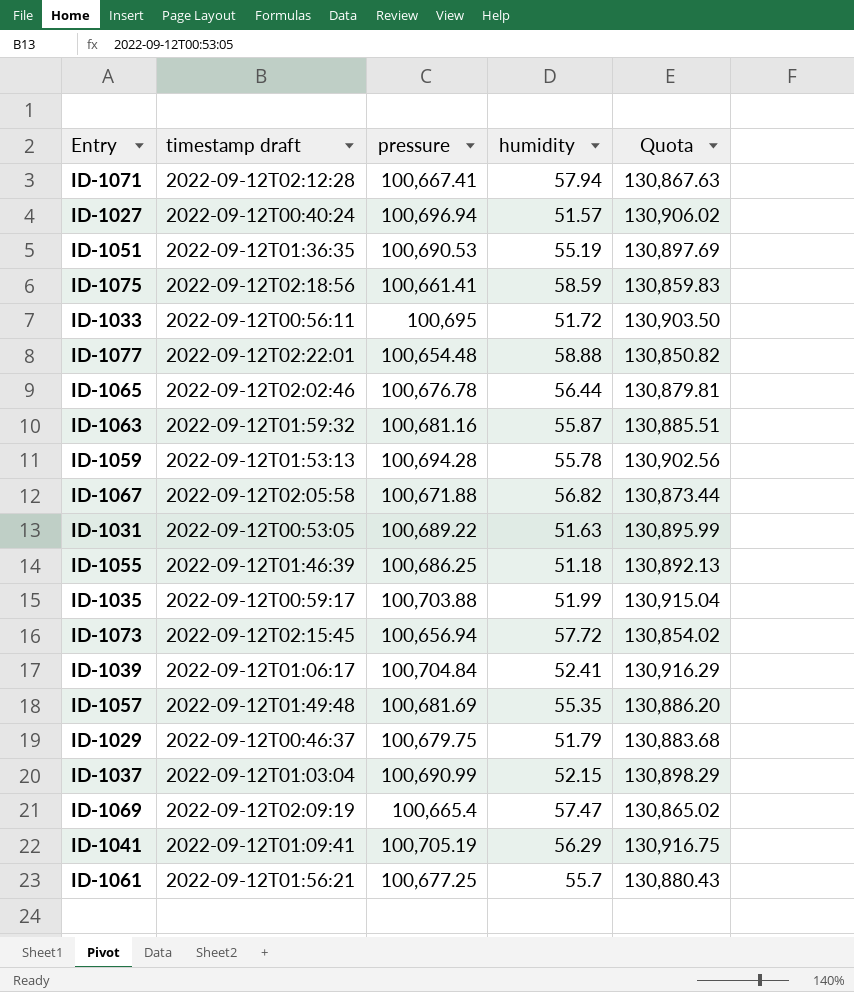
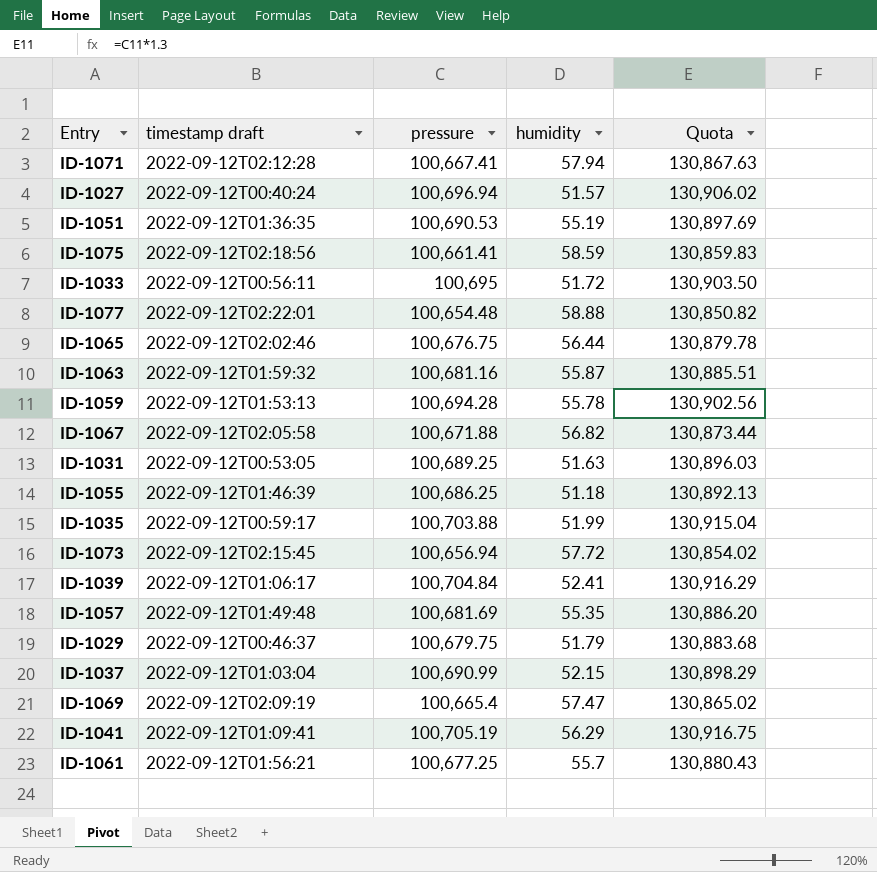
ID-1065 | pressure: 100,676.78 -> 100,676.75
ID-1065 | Quota: 130,879.81 -> 130,879.78
ID-1031 | pressure: 100,689.22 -> 100,689.25
ID-1031 | Quota: 130,895.99 -> 130,896.03

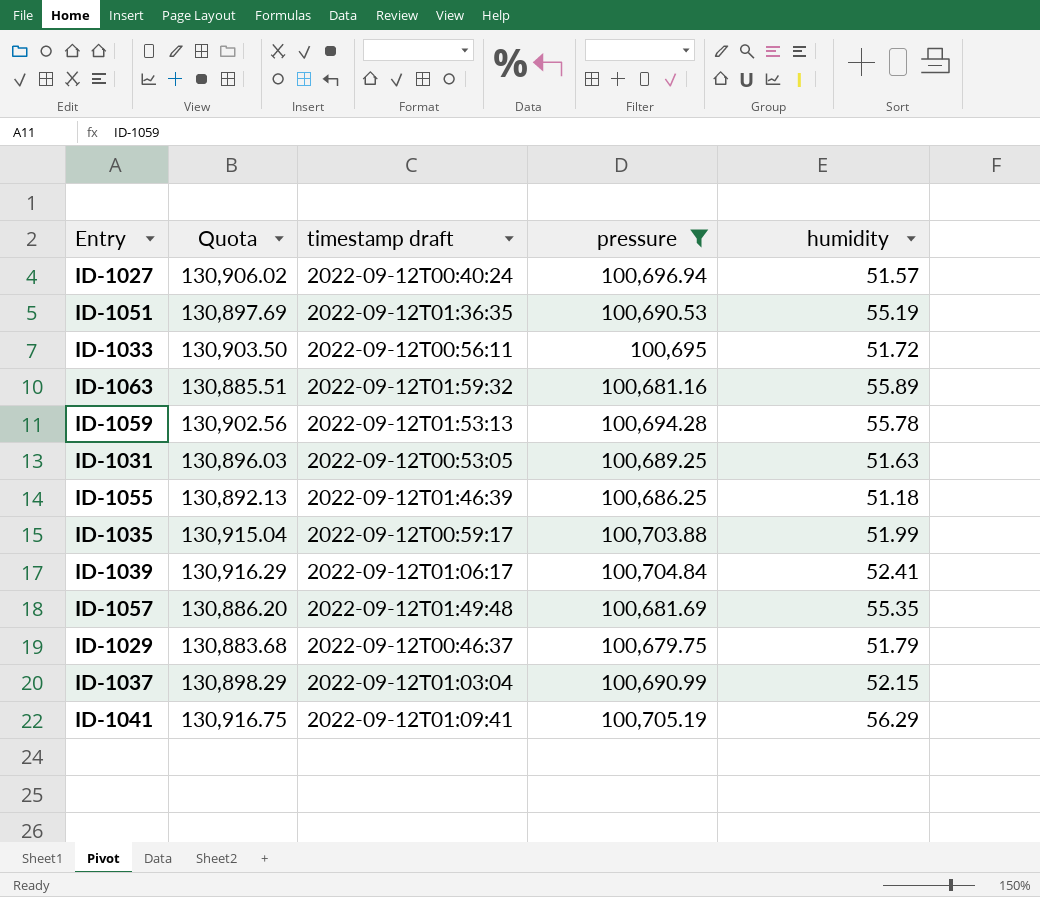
filter: none -> pressure >= 100,679.75
column Quota | position: 5 -> 2
ID-1063 | humidity: 55.87 -> 55.89

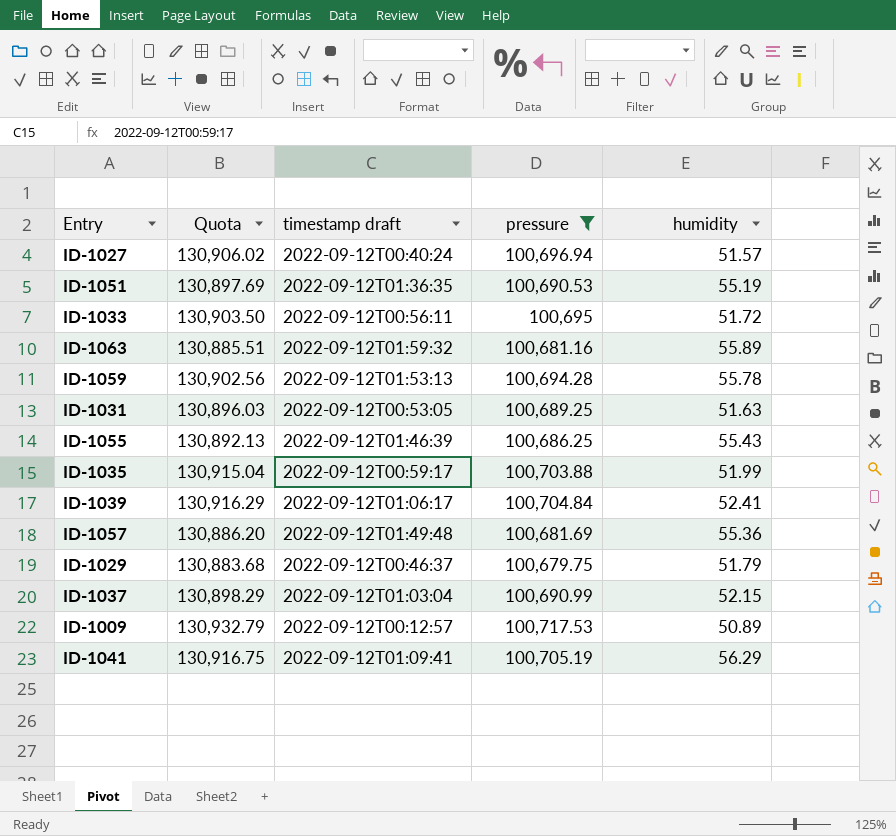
ID-1055 | humidity: 51.18 -> 55.43
ID-1057 | humidity: 55.35 -> 55.36
row ID-1009: none -> 130,932.79 | 2022-09-12T00:12:57 | 100,717.53 | 50.89

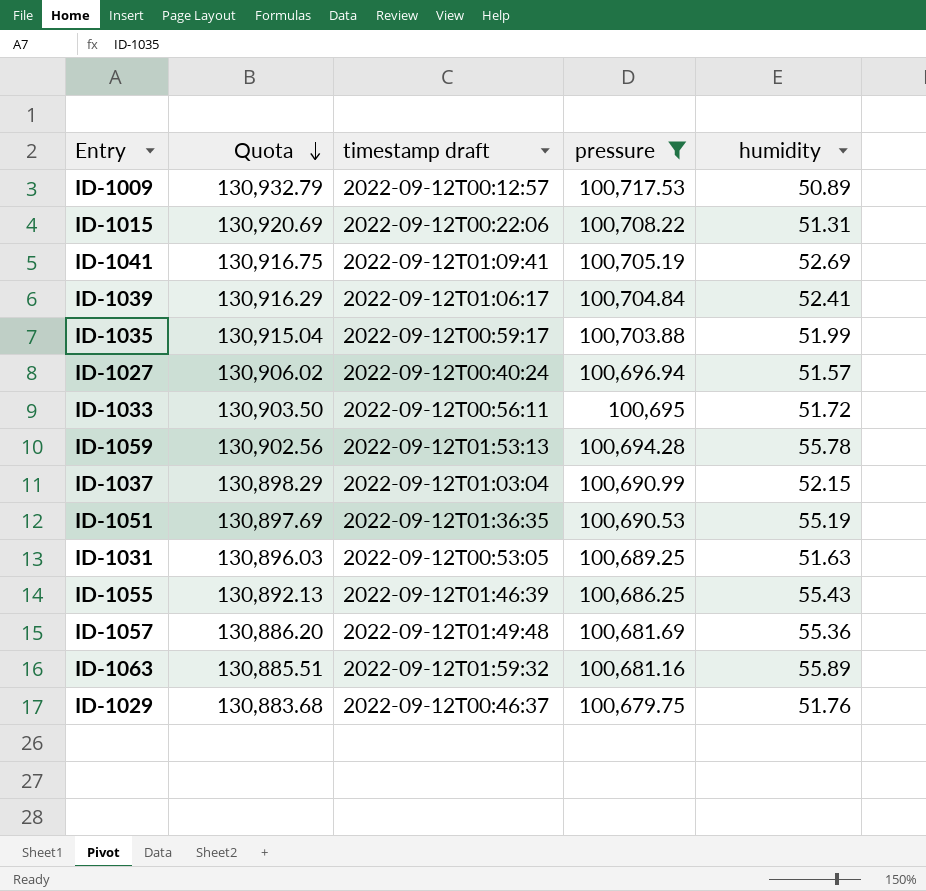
row order: none -> Quota descending
row ID-1015: none -> 130,920.69 | 2022-09-12T00:22:06 | 100,708.22 | 51.31
ID-1041 | humidity: 56.29 -> 52.69
ID-1029 | humidity: 51.79 -> 51.76

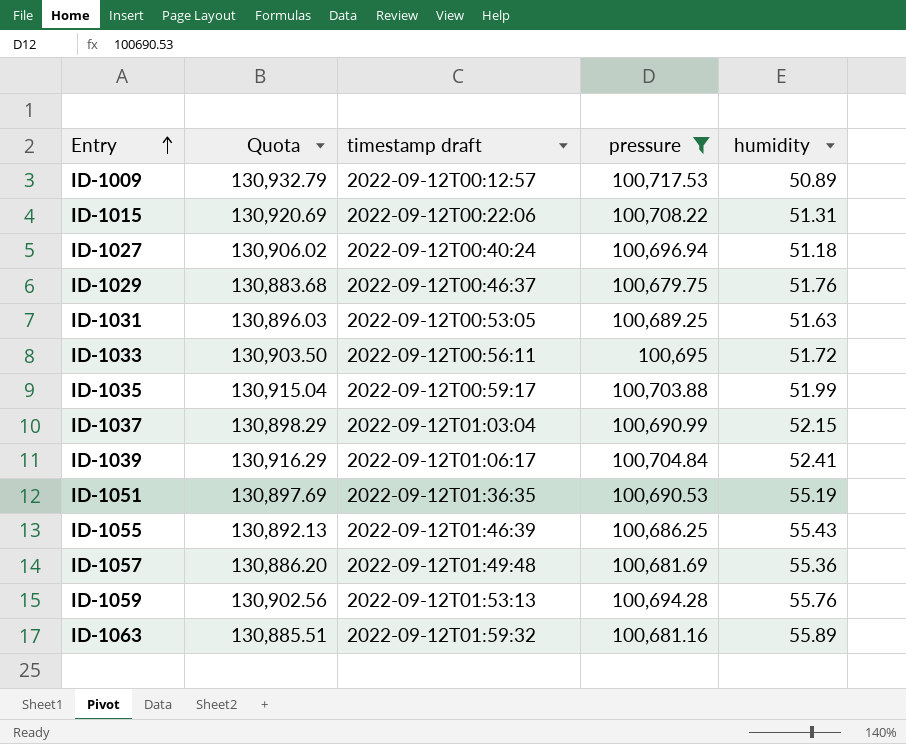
row order: Quota descending -> Entry ascending
row ID-1041: 130,916.75 | 2022-09-12T01:09:41 | 100,705.19 | 52.69 -> none
ID-1027 | humidity: 51.57 -> 51.18
ID-1059 | humidity: 55.78 -> 55.76

